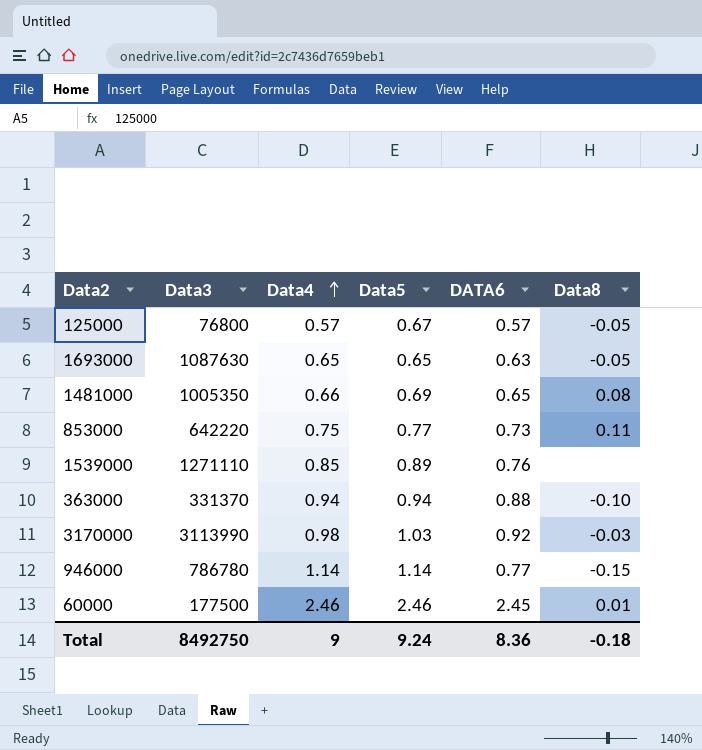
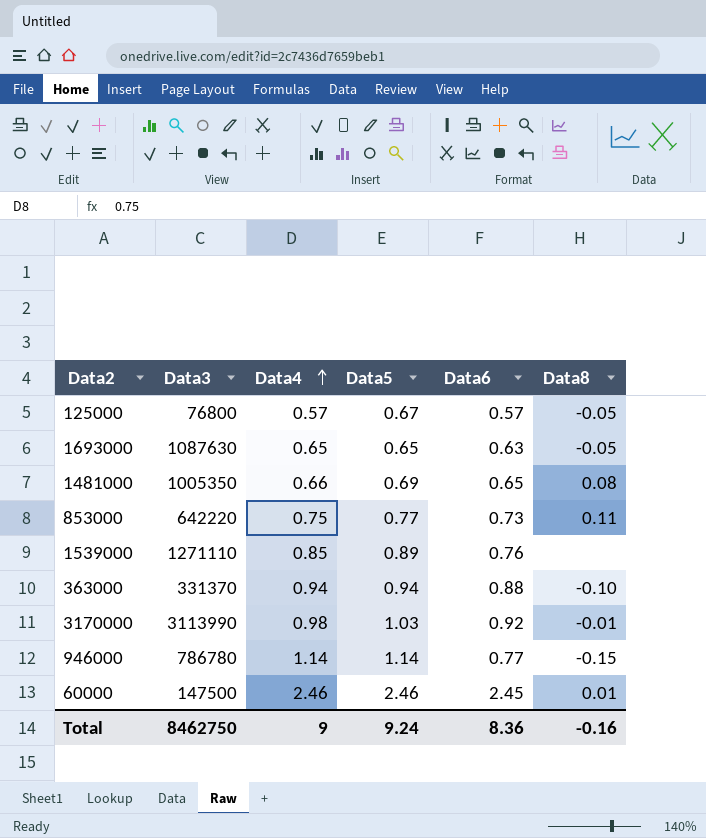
column name: DATA6 -> Data6
3170000 | Data8: -0.03 -> -0.01
60000 | Data3: 177500 -> 147500
Total | Data3: 8492750 -> 8462750
Total | Data8: -0.18 -> -0.16

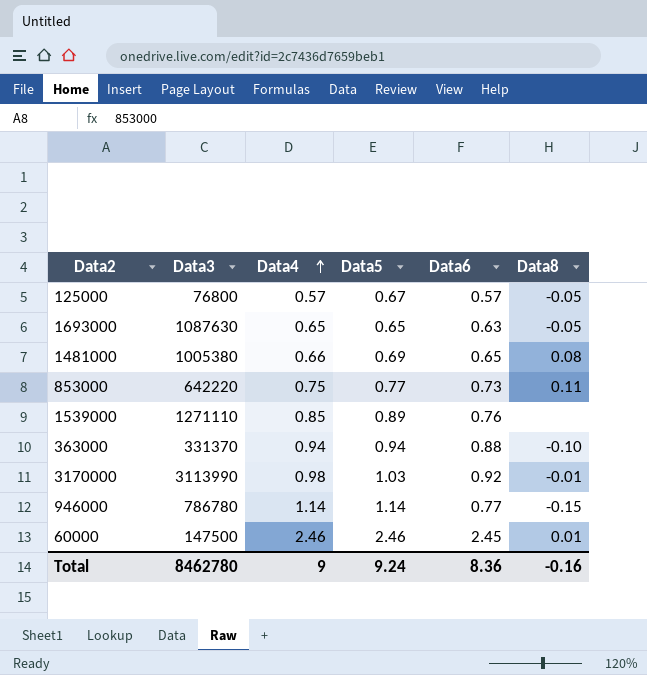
1481000 | Data3: 1005350 -> 1005380
Total | Data3: 8462750 -> 8462780

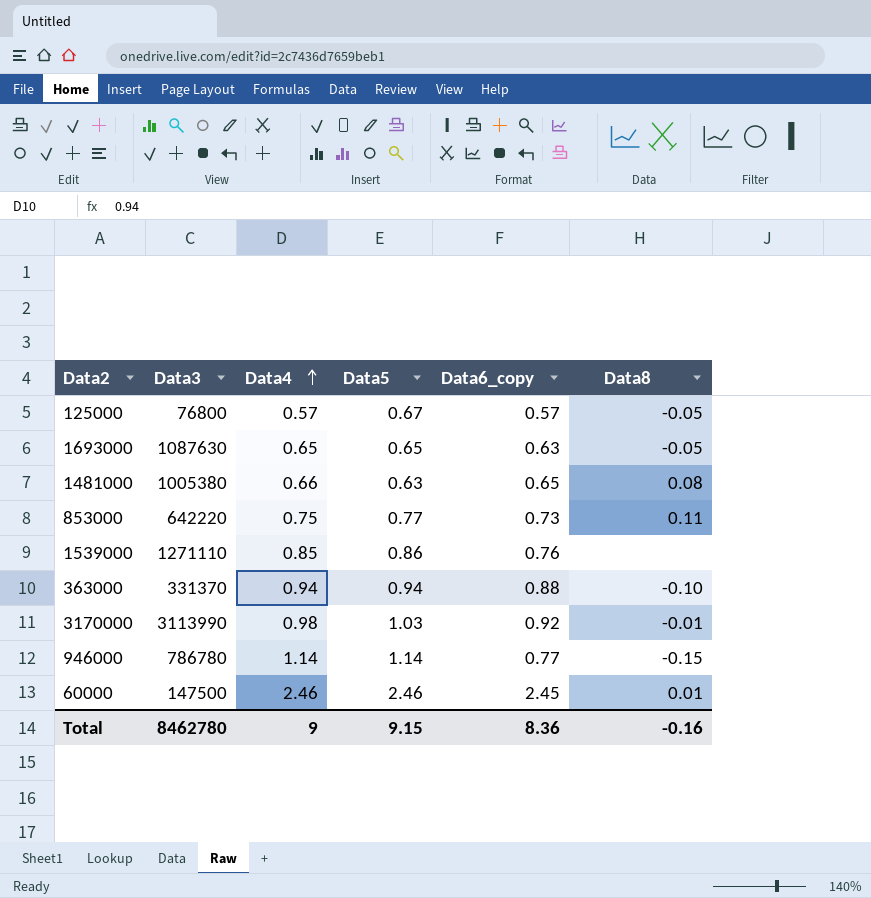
column name: Data6 -> Data6_copy
1481000 | Data5: 0.69 -> 0.63
1539000 | Data5: 0.89 -> 0.86
Total | Data5: 9.24 -> 9.15

